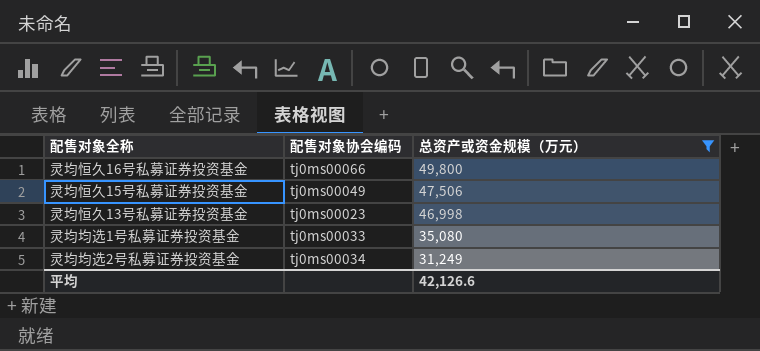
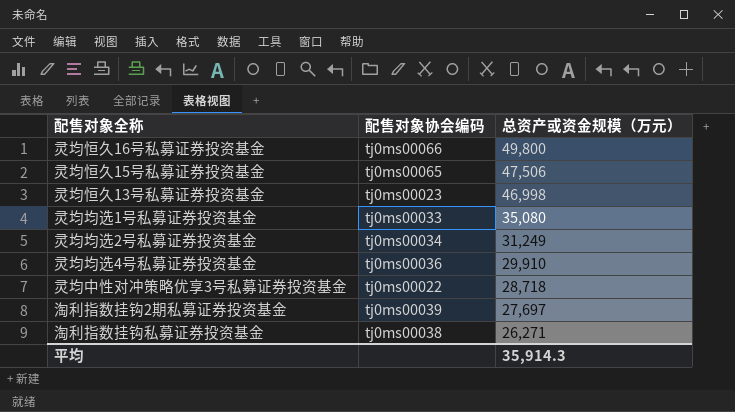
filter: 总资产或资金规模（万元） >= 31,249 -> none
灵均恒久15号私募证券投资基金 | 配售对象协会编码: tj0ms00049 -> tj0ms00065
平均 | 总资产或资金规模（万元）: 42,126.6 -> 35,914.3

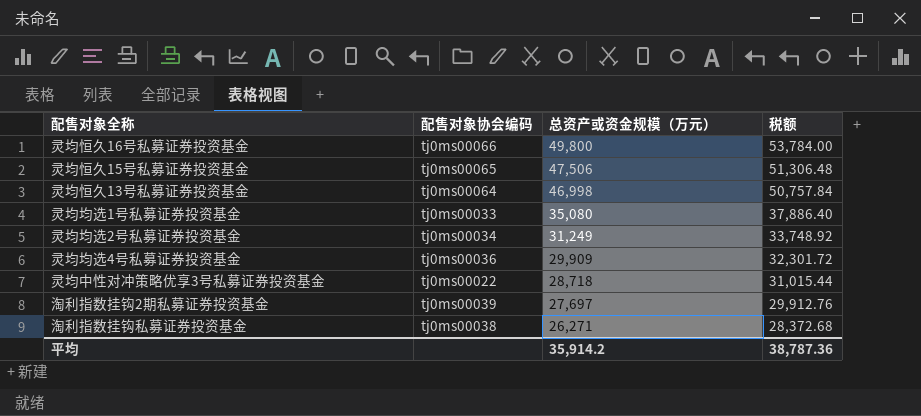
column 税额 | formula: none -> [总资产或资金规模（万元）] * 1.08
灵均恒久13号私募证券投资基金 | 配售对象协会编码: tj0ms00023 -> tj0ms00064
灵均均选4号私募证券投资基金 | 总资产或资金规模（万元）: 29,910 -> 29,909
平均 | 总资产或资金规模（万元）: 35,914.3 -> 35,914.2

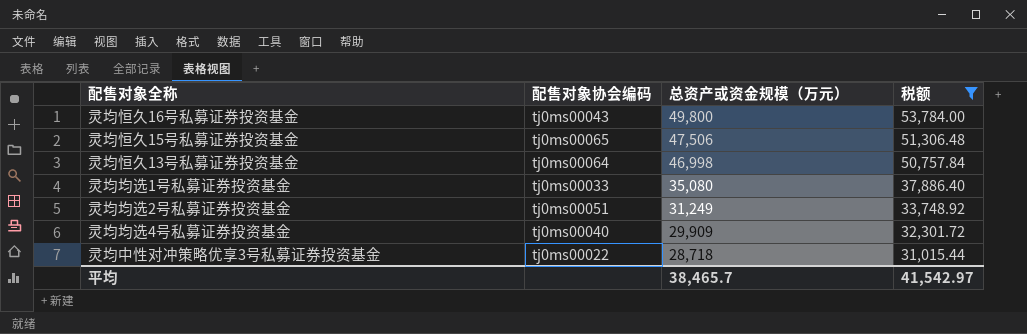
filter: none -> 税额 >= 31,015.44
灵均恒久16号私募证券投资基金 | 配售对象协会编码: tj0ms00066 -> tj0ms00043
灵均均选2号私募证券投资基金 | 配售对象协会编码: tj0ms00034 -> tj0ms00051
灵均均选4号私募证券投资基金 | 配售对象协会编码: tj0ms00036 -> tj0ms00040
平均 | 总资产或资金规模（万元）: 35,914.2 -> 38,465.7
平均 | 税额: 38,787.36 -> 41,542.97

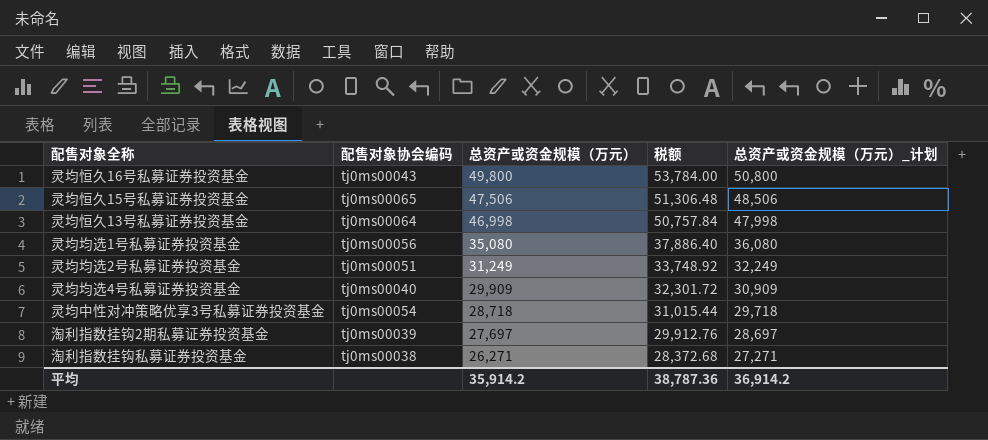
filter: 税额 >= 31,015.44 -> none
column 总资产或资金规模（万元）_计划 | formula: none -> [总资产或资金规模（万元）] + 1000
灵均均选1号私募证券投资基金 | 配售对象协会编码: tj0ms00033 -> tj0ms00056
灵均中性对冲策略优享3号私募证券投资基金 | 配售对象协会编码: tj0ms00022 -> tj0ms00054
平均 | 总资产或资金规模（万元）: 38,465.7 -> 35,914.2
平均 | 税额: 41,542.97 -> 38,787.36

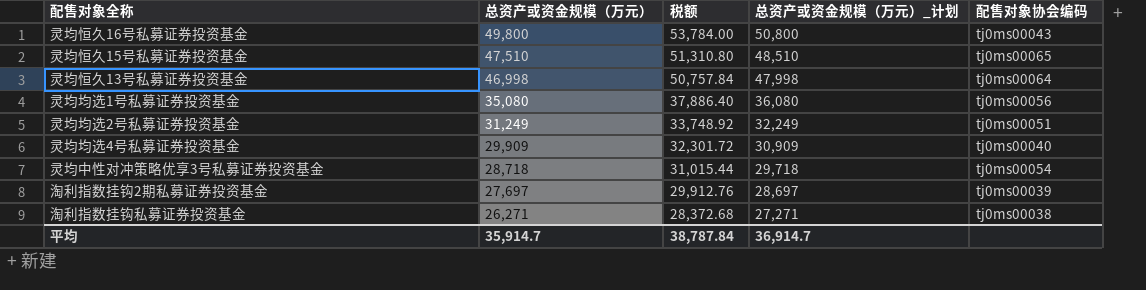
column 配售对象协会编码 | position: 2 -> 5
灵均恒久15号私募证券投资基金 | 总资产或资金规模（万元）: 47,506 -> 47,510
灵均恒久15号私募证券投资基金 | 税额: 51,306.48 -> 51,310.80
灵均恒久15号私募证券投资基金 | 总资产或资金规模（万元）_计划: 48,506 -> 48,510
平均 | 总资产或资金规模（万元）: 35,914.2 -> 35,914.7
平均 | 税额: 38,787.36 -> 38,787.84
平均 | 总资产或资金规模（万元）_计划: 36,914.2 -> 36,914.7

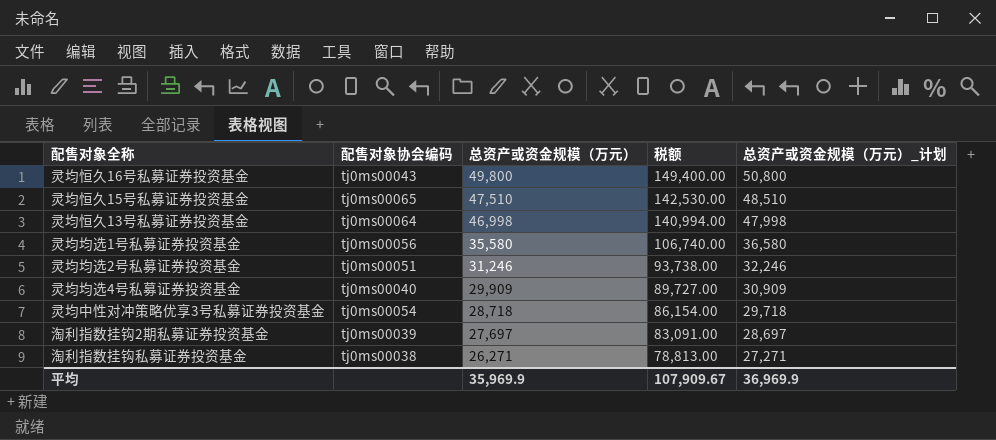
column 配售对象协会编码 | position: 5 -> 2
column 税额 | formula: [总资产或资金规模（万元）] * 1.08 -> [总资产或资金规模（万元）] * 3
灵均均选1号私募证券投资基金 | 总资产或资金规模（万元）: 35,080 -> 35,580
灵均均选1号私募证券投资基金 | 总资产或资金规模（万元）_计划: 36,080 -> 36,580
灵均均选2号私募证券投资基金 | 总资产或资金规模（万元）: 31,249 -> 31,246
灵均均选2号私募证券投资基金 | 总资产或资金规模（万元）_计划: 32,249 -> 32,246
平均 | 总资产或资金规模（万元）: 35,914.7 -> 35,969.9
平均 | 税额: 38,787.84 -> 107,909.67
平均 | 总资产或资金规模（万元）_计划: 36,914.7 -> 36,969.9

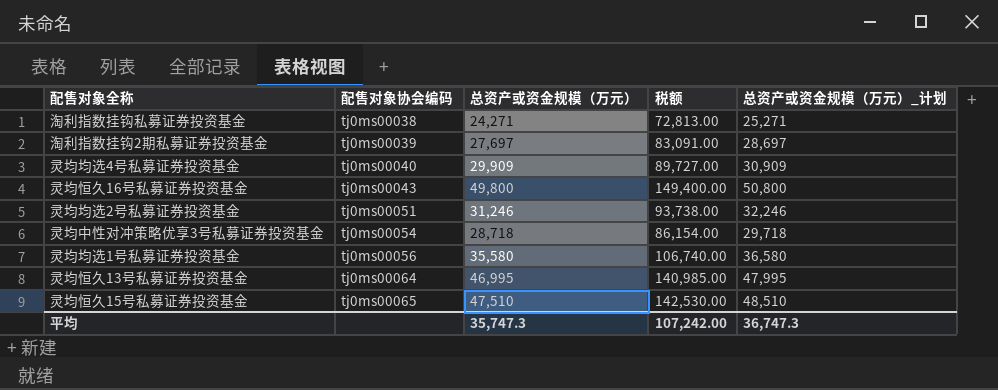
row order: 总资产或资金规模（万元） descending -> 配售对象协会编码 ascending
淘利指数挂钩私募证券投资基金 | 总资产或资金规模（万元）: 26,271 -> 24,271
淘利指数挂钩私募证券投资基金 | 税额: 78,813.00 -> 72,813.00
淘利指数挂钩私募证券投资基金 | 总资产或资金规模（万元）_计划: 27,271 -> 25,271
灵均恒久13号私募证券投资基金 | 总资产或资金规模（万元）: 46,998 -> 46,995
灵均恒久13号私募证券投资基金 | 税额: 140,994.00 -> 140,985.00
灵均恒久13号私募证券投资基金 | 总资产或资金规模（万元）_计划: 47,998 -> 47,995
平均 | 总资产或资金规模（万元）: 35,969.9 -> 35,747.3
平均 | 税额: 107,909.67 -> 107,242.00
平均 | 总资产或资金规模（万元）_计划: 36,969.9 -> 36,747.3

